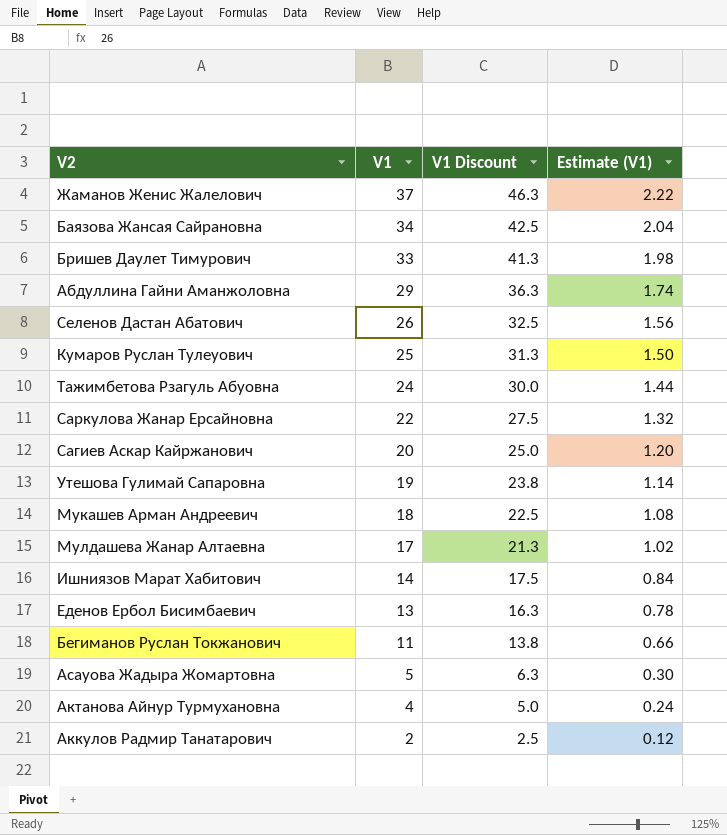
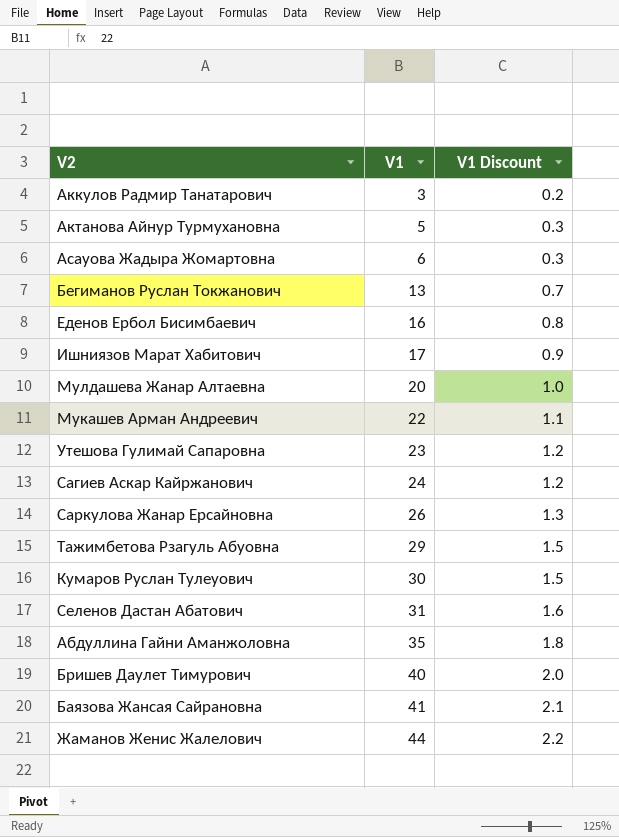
row order: V1 descending -> V1 ascending
column Estimate (V1) | formula: [V1] * 0.06 -> none
column V1 Discount | formula: [V1] * 1.25 -> [V1] * 0.05
Аккулов Радмир Танатарович | V1: 2 -> 3
Актанова Айнур Турмухановна | V1: 4 -> 5
Асауова Жадыра Жомартовна | V1: 5 -> 6
Бегиманов Руслан Токжанович | V1: 11 -> 13
Еденов Ербол Бисимбаевич | V1: 13 -> 16
Ишниязов Марат Хабитович | V1: 14 -> 17
Мулдашева Жанар Алтаевна | V1: 17 -> 20
Мукашев Арман Андреевич | V1: 18 -> 22
Утешова Гулимай Сапаровна | V1: 19 -> 23
Сагиев Аскар Кайржанович | V1: 20 -> 24
Саркулова Жанар Ерсайновна | V1: 22 -> 26
Тажимбетова Рзагуль Абуовна | V1: 24 -> 29
Кумаров Руслан Тулеуович | V1: 25 -> 30
Селенов Дастан Абатович | V1: 26 -> 31
Абдуллина Гайни Аманжоловна | V1: 29 -> 35
Бришев Даулет Тимурович | V1: 33 -> 40
Баязова Жансая Сайрановна | V1: 34 -> 41
Жаманов Женис Жалелович | V1: 37 -> 44

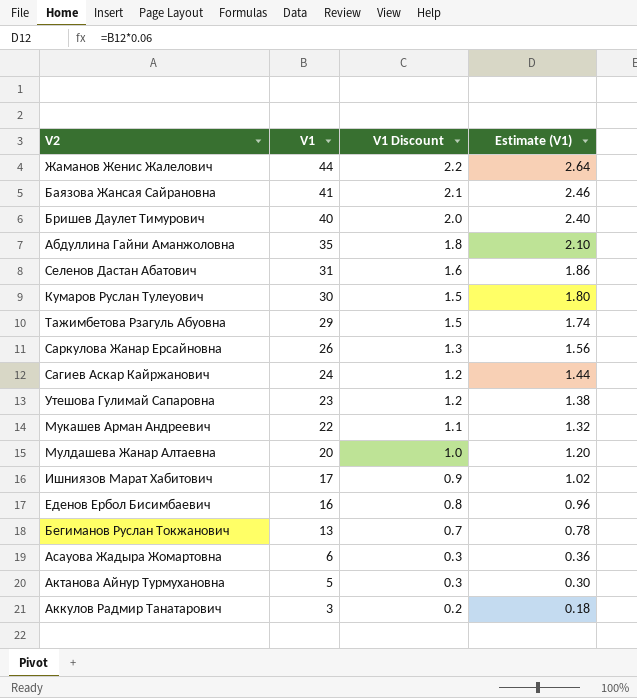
row order: V1 ascending -> V1 descending
column Estimate (V1) | formula: none -> [V1] * 0.06

